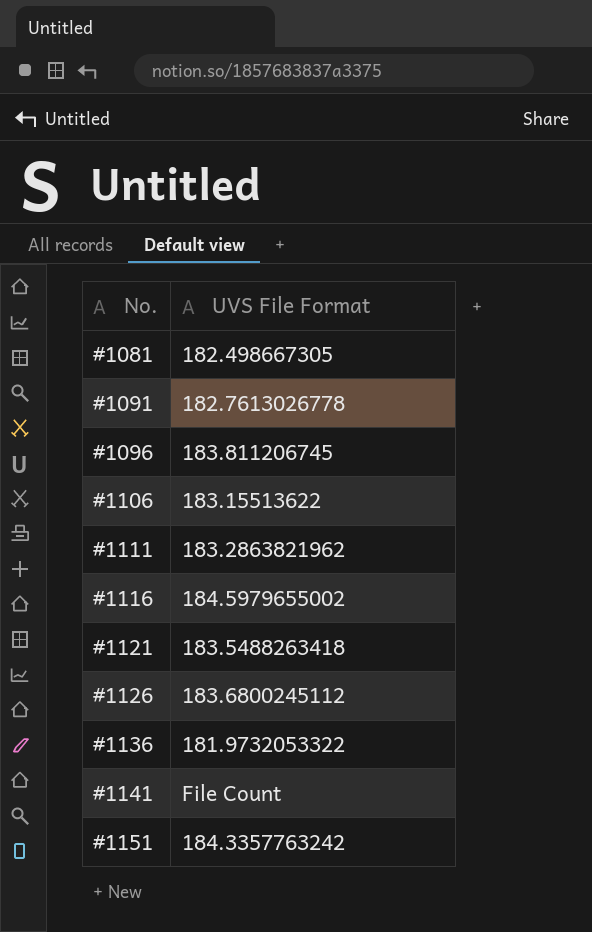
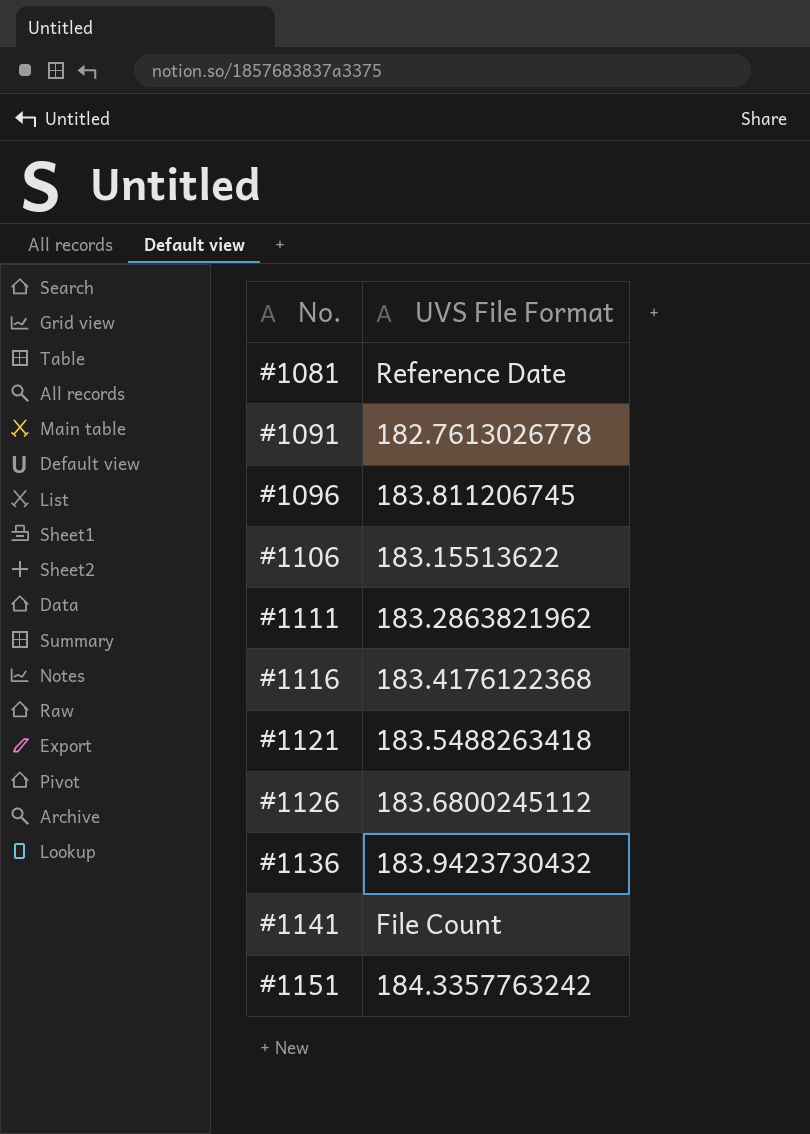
#1081 | UVS File Format: 182.498667305 -> Reference Date
#1116 | UVS File Format: 184.5979655002 -> 183.4176122368
#1136 | UVS File Format: 181.9732053322 -> 183.9423730432

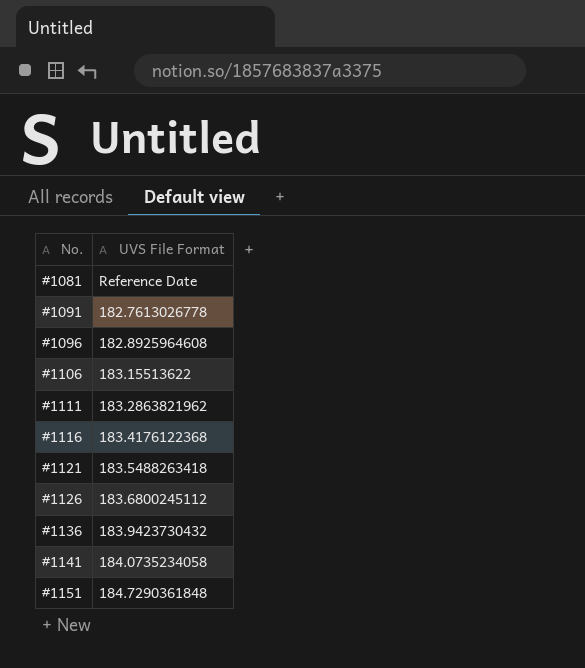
#1096 | UVS File Format: 183.811206745 -> 182.8925964608
#1141 | UVS File Format: File Count -> 184.0735234058
#1151 | UVS File Format: 184.3357763242 -> 184.7290361848

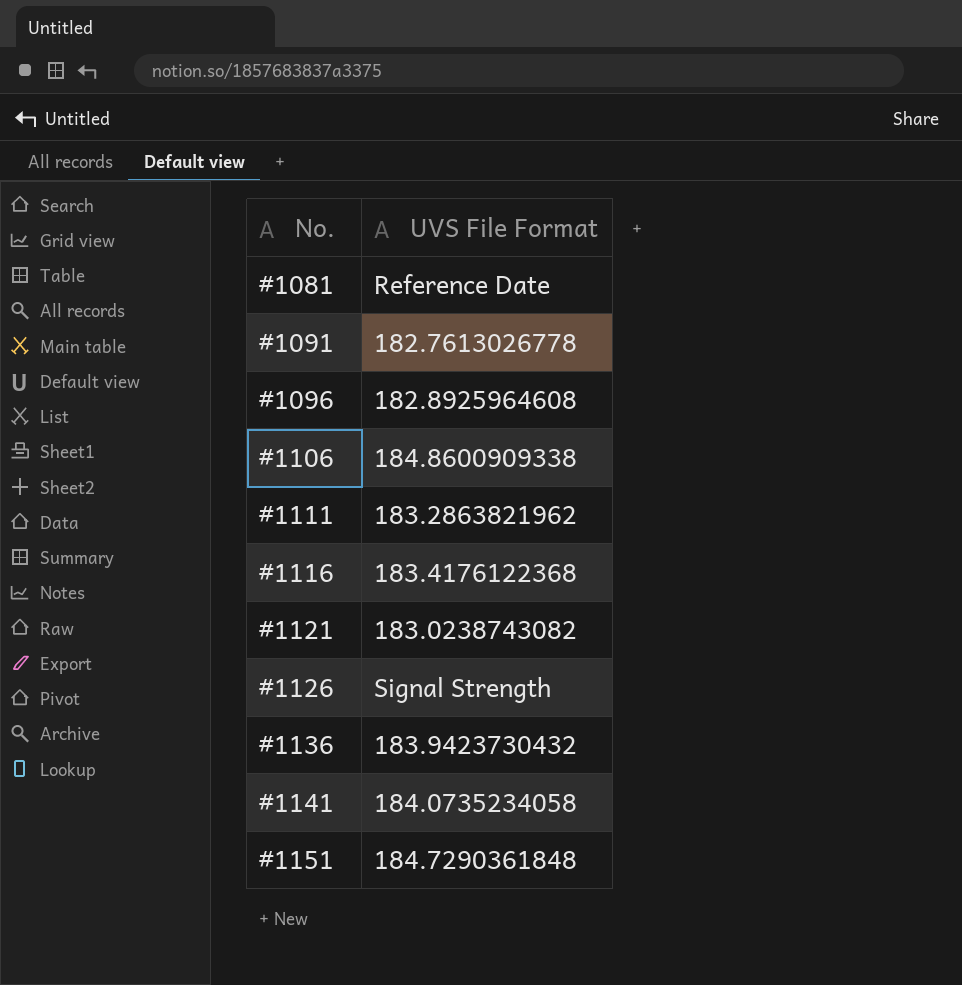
#1106 | UVS File Format: 183.15513622 -> 184.8600909338
#1121 | UVS File Format: 183.5488263418 -> 183.0238743082
#1126 | UVS File Format: 183.6800245112 -> Signal Strength

